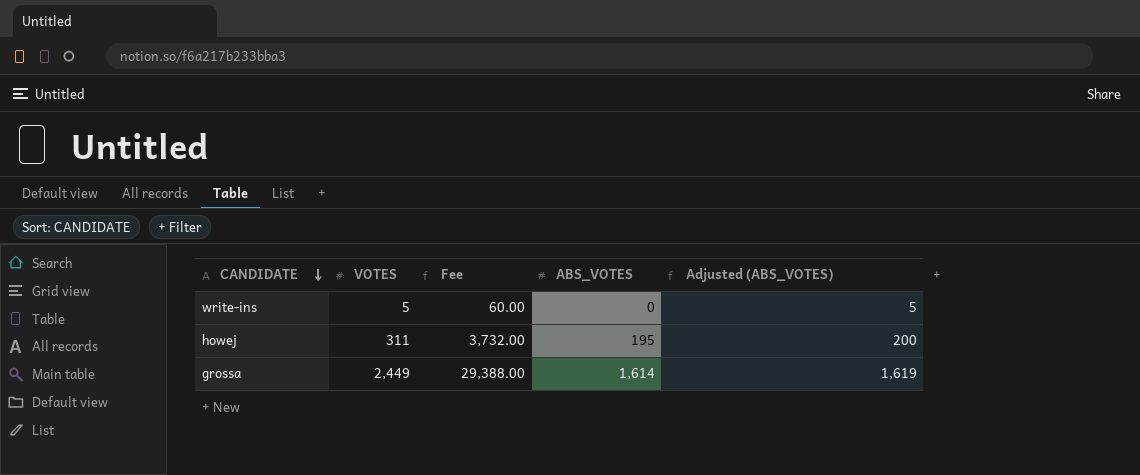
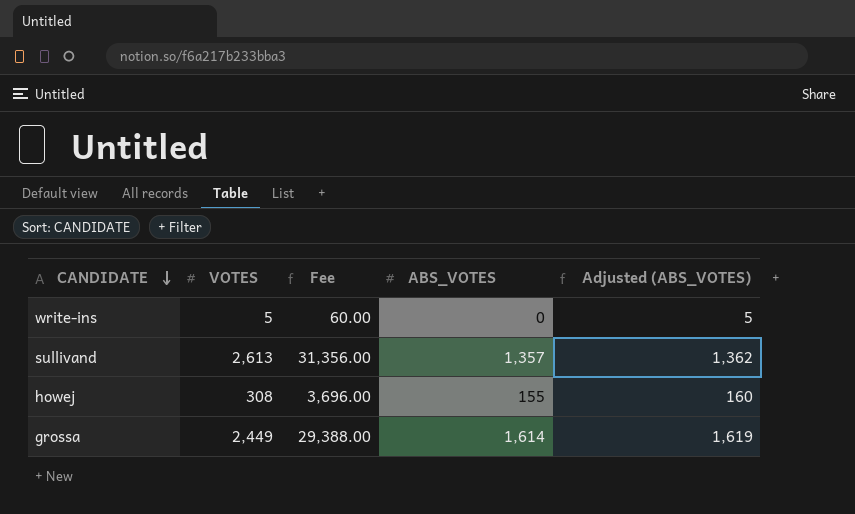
row sullivand: none -> 2,613 | 31,356.00 | 1,357 | 1,362
howej | VOTES: 311 -> 308
howej | Fee: 3,732.00 -> 3,696.00
howej | ABS_VOTES: 195 -> 155
howej | Adjusted (ABS_VOTES): 200 -> 160

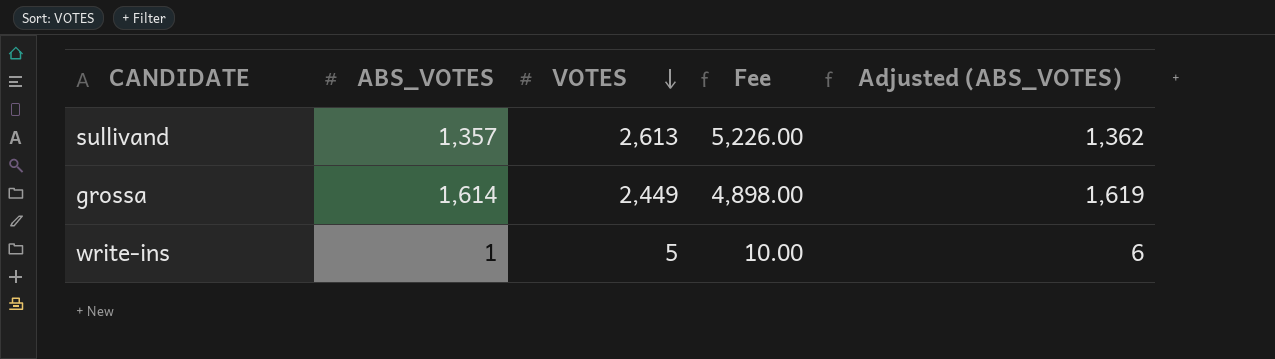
row order: CANDIDATE descending -> VOTES descending
column ABS_VOTES | position: 4 -> 2
column Fee | formula: [VOTES] * 12 -> [VOTES] * 2
row howej: 308 | 3,696.00 | 155 | 160 -> none
write-ins | ABS_VOTES: 0 -> 1
write-ins | Adjusted (ABS_VOTES): 5 -> 6

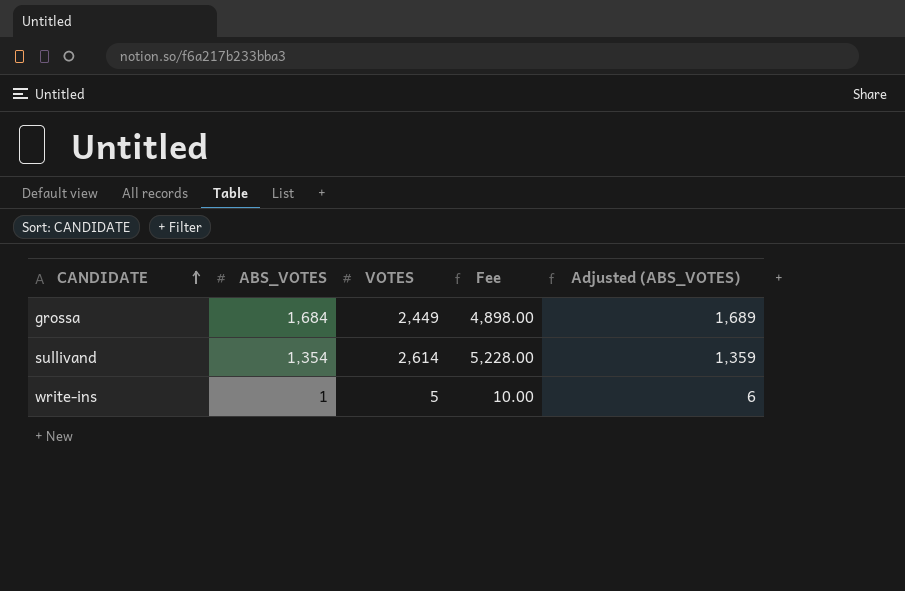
row order: VOTES descending -> CANDIDATE ascending
grossa | ABS_VOTES: 1,614 -> 1,684
grossa | Adjusted (ABS_VOTES): 1,619 -> 1,689
sullivand | ABS_VOTES: 1,357 -> 1,354
sullivand | VOTES: 2,613 -> 2,614
sullivand | Fee: 5,226.00 -> 5,228.00
sullivand | Adjusted (ABS_VOTES): 1,362 -> 1,359

